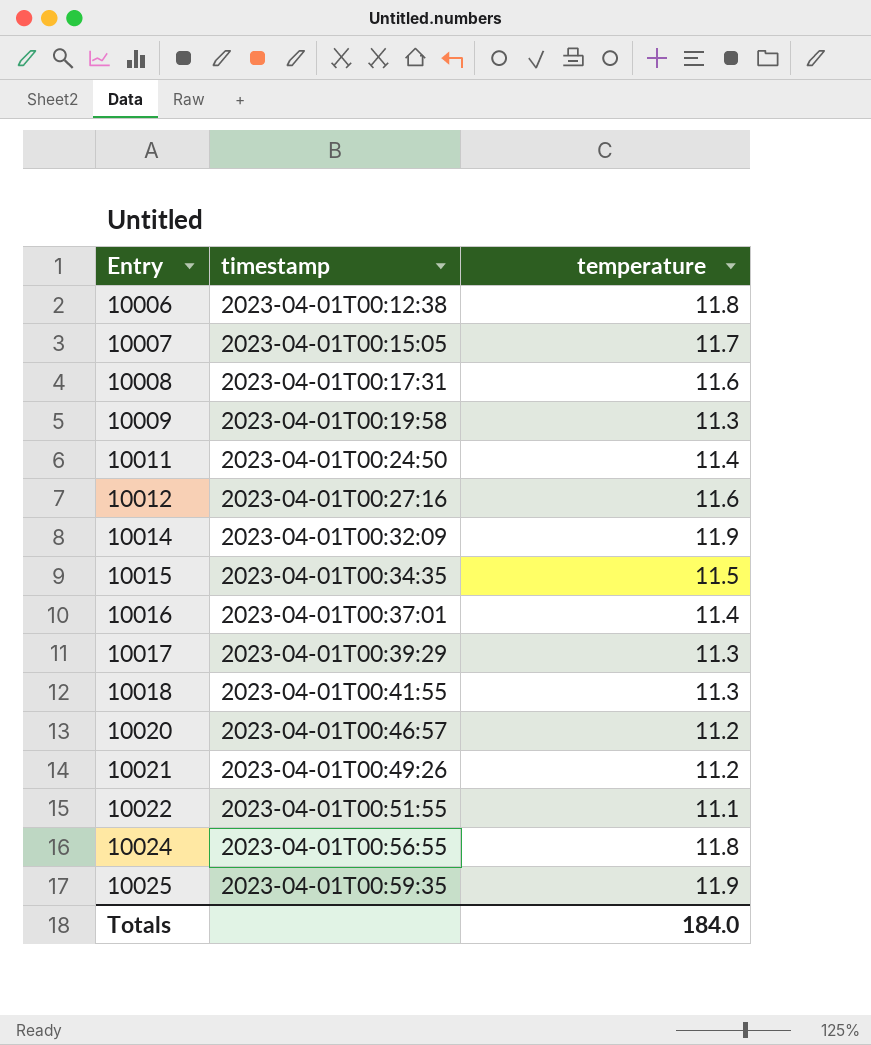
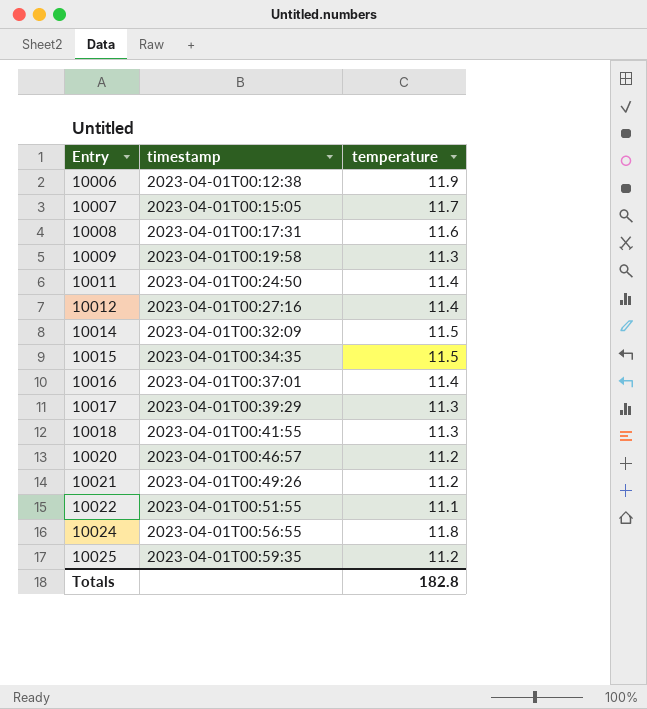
10006 | temperature: 11.8 -> 11.9
10012 | temperature: 11.6 -> 11.4
10014 | temperature: 11.9 -> 11.5
10025 | temperature: 11.9 -> 11.2
Totals | temperature: 184.0 -> 182.8

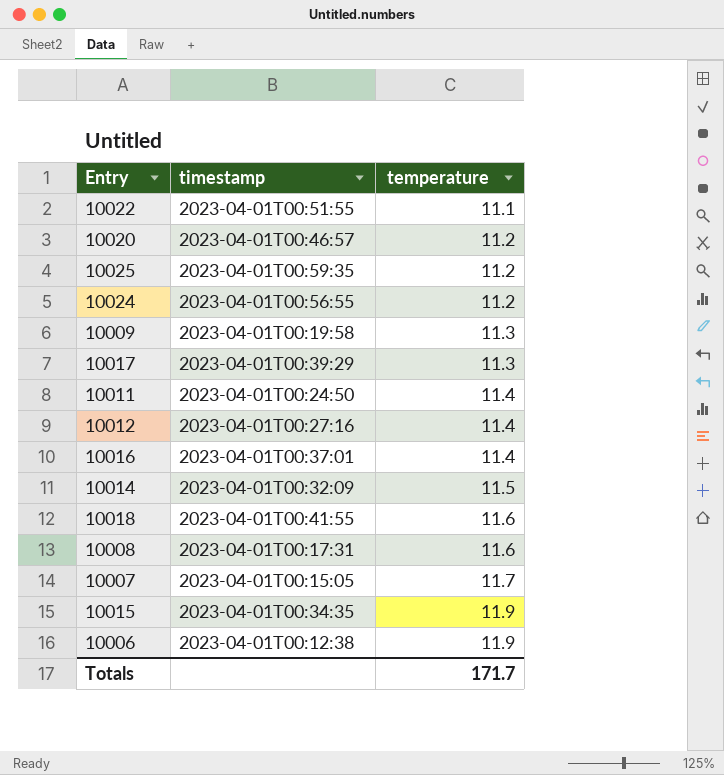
row order: Entry ascending -> temperature ascending
row 10021: 2023-04-01T00:49:26 | 11.2 -> none
10024 | temperature: 11.8 -> 11.2
10018 | temperature: 11.3 -> 11.6
10015 | temperature: 11.5 -> 11.9
Totals | temperature: 182.8 -> 171.7

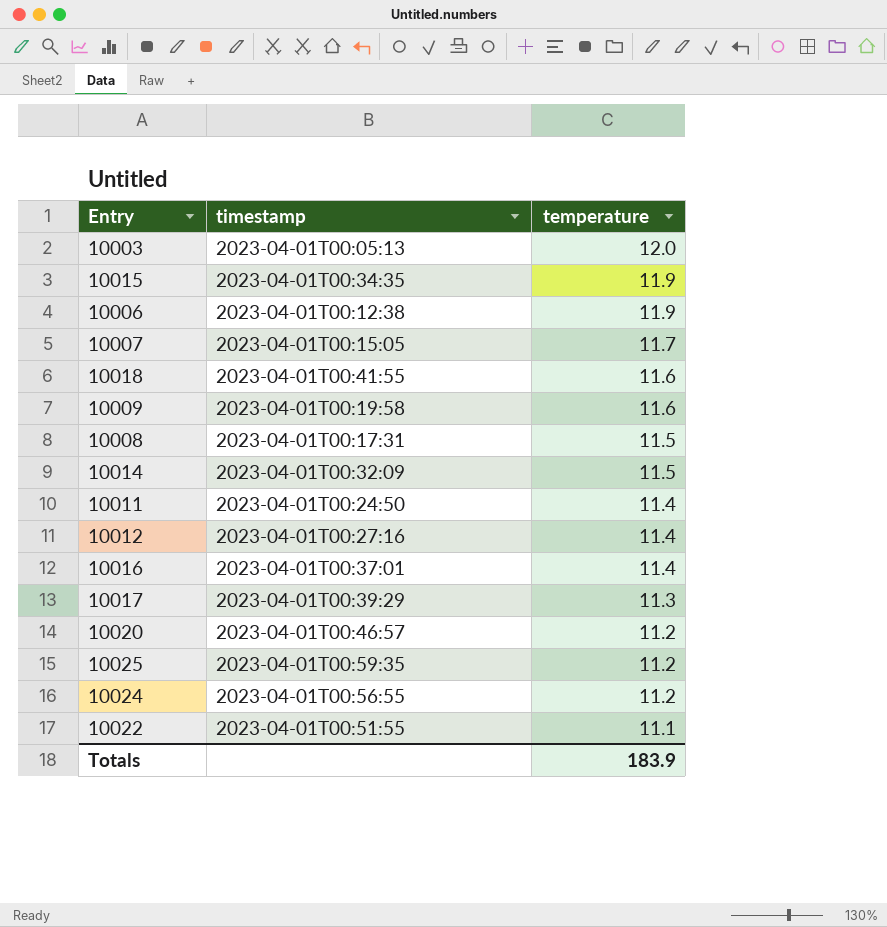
row order: temperature ascending -> temperature descending
row 10003: none -> 2023-04-01T00:05:13 | 12.0
10009 | temperature: 11.3 -> 11.6
10008 | temperature: 11.6 -> 11.5
Totals | temperature: 171.7 -> 183.9

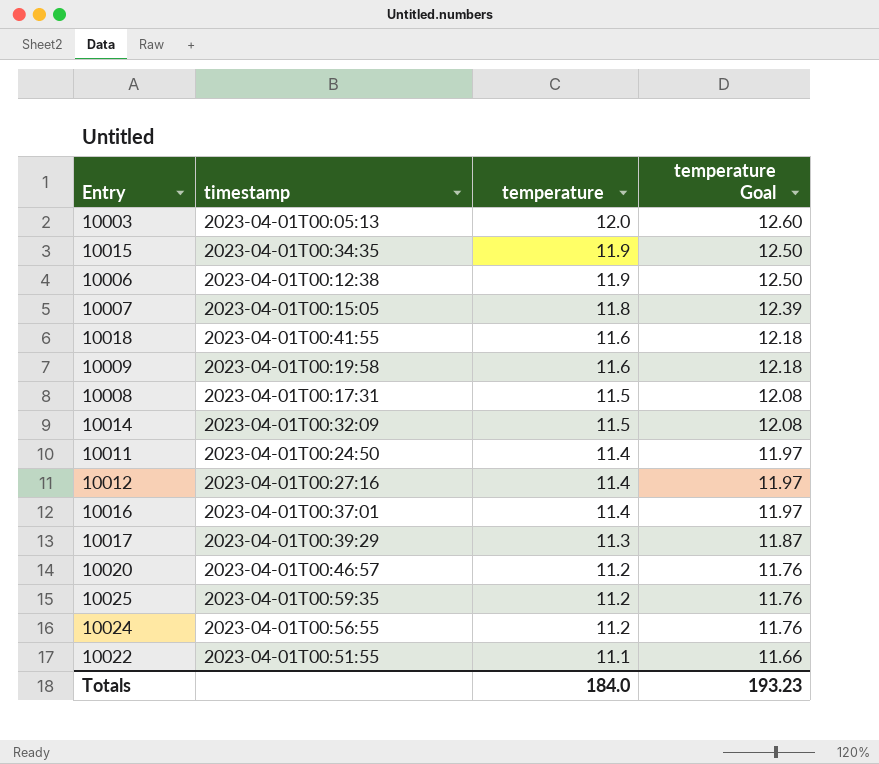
column temperature Goal | formula: none -> [temperature] * 1.05
10007 | temperature: 11.7 -> 11.8
Totals | temperature: 183.9 -> 184.0

